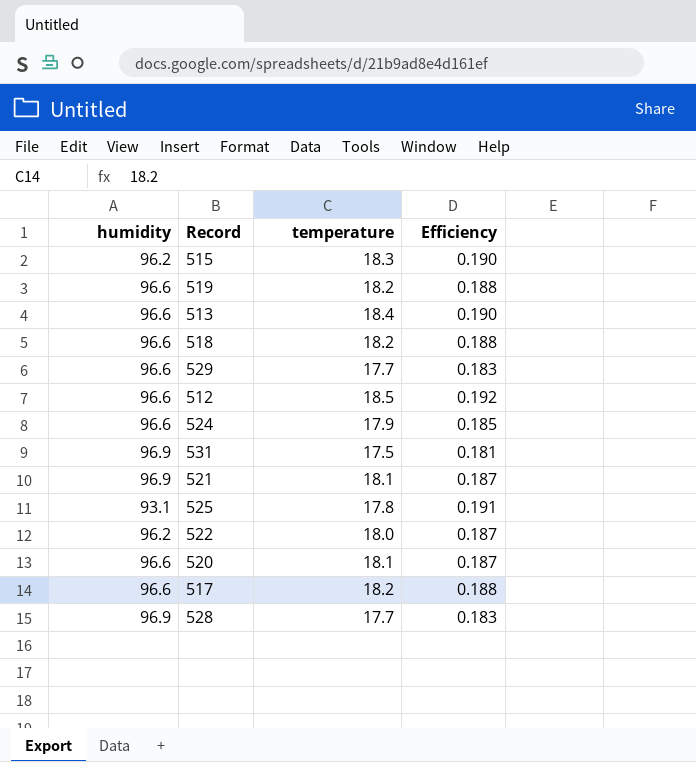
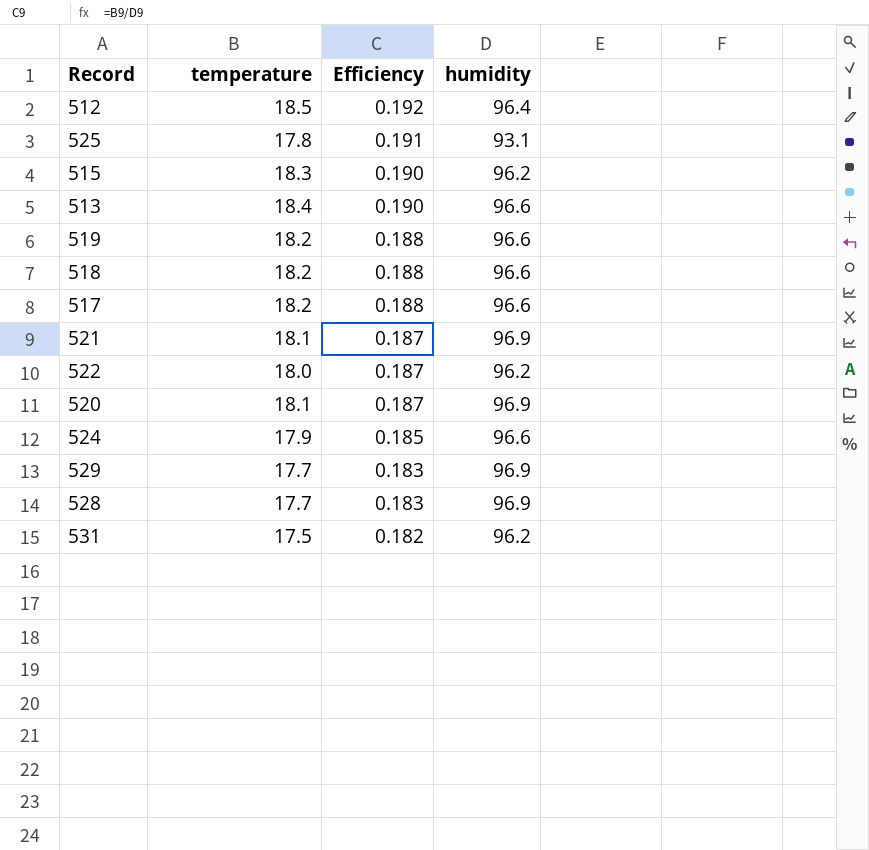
row order: none -> Efficiency descending
column humidity | position: 1 -> 4
512 | humidity: 96.6 -> 96.4
520 | humidity: 96.6 -> 96.9
529 | humidity: 96.6 -> 96.9
531 | Efficiency: 0.181 -> 0.182
531 | humidity: 96.9 -> 96.2

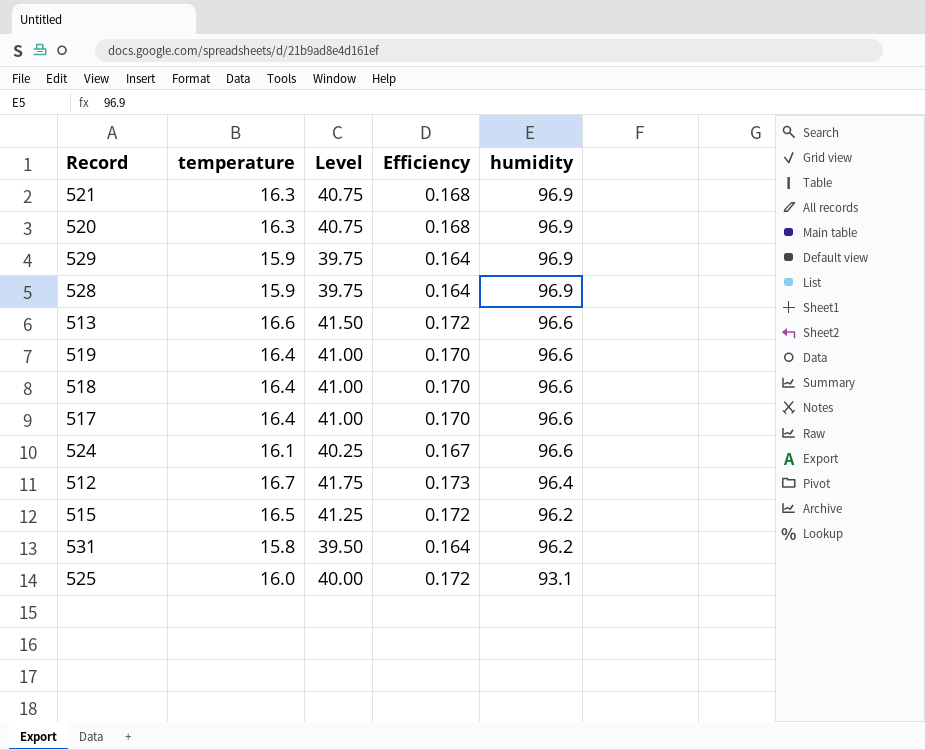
row order: Efficiency descending -> humidity descending
column Level | formula: none -> [temperature] * 2.5
row 522: 18.0 | 0.187 | 96.2 -> none
521 | temperature: 18.1 -> 16.3
521 | Efficiency: 0.187 -> 0.168
520 | temperature: 18.1 -> 16.3
520 | Efficiency: 0.187 -> 0.168
529 | temperature: 17.7 -> 15.9
529 | Efficiency: 0.183 -> 0.164
528 | temperature: 17.7 -> 15.9
528 | Efficiency: 0.183 -> 0.164
513 | temperature: 18.4 -> 16.6
513 | Efficiency: 0.190 -> 0.172
519 | temperature: 18.2 -> 16.4
519 | Efficiency: 0.188 -> 0.170
518 | temperature: 18.2 -> 16.4
518 | Efficiency: 0.188 -> 0.170
517 | temperature: 18.2 -> 16.4
517 | Efficiency: 0.188 -> 0.170
524 | temperature: 17.9 -> 16.1
524 | Efficiency: 0.185 -> 0.167
512 | temperature: 18.5 -> 16.7
512 | Efficiency: 0.192 -> 0.173
515 | temperature: 18.3 -> 16.5
515 | Efficiency: 0.190 -> 0.172
531 | temperature: 17.5 -> 15.8
531 | Efficiency: 0.182 -> 0.164
525 | temperature: 17.8 -> 16.0
525 | Efficiency: 0.191 -> 0.172

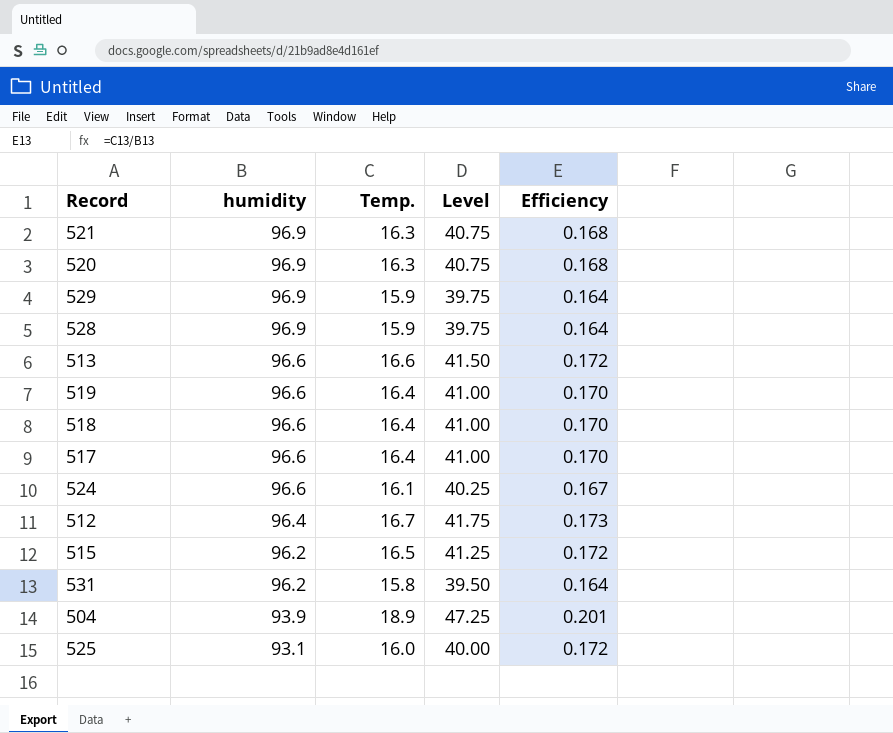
column humidity | position: 5 -> 2
column name: temperature -> Temp.
row 504: none -> 93.9 | 18.9 | 47.25 | 0.201

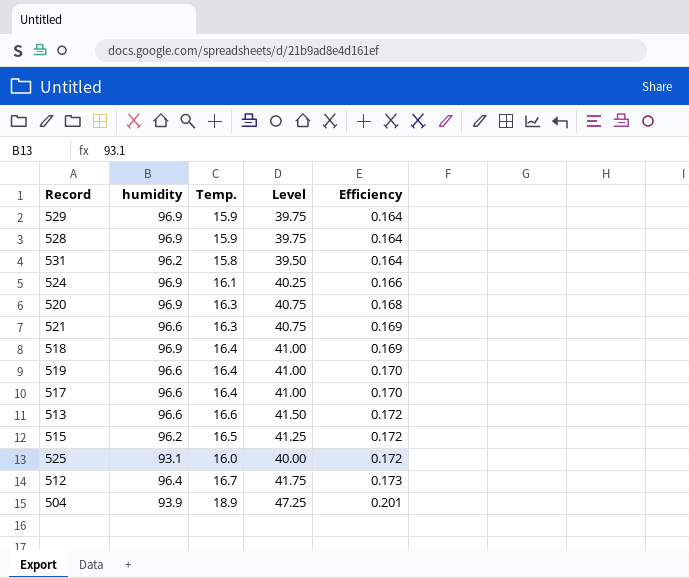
row order: humidity descending -> Efficiency ascending
524 | humidity: 96.6 -> 96.9
524 | Efficiency: 0.167 -> 0.166
521 | humidity: 96.9 -> 96.6
521 | Efficiency: 0.168 -> 0.169
518 | humidity: 96.6 -> 96.9
518 | Efficiency: 0.170 -> 0.169

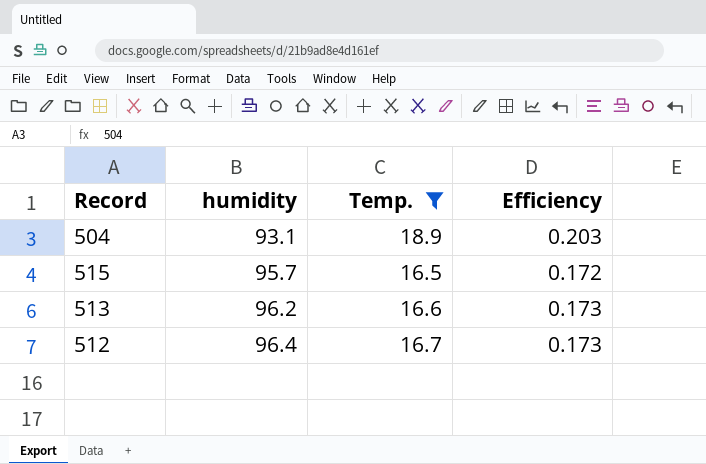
filter: none -> Temp. >= 16.5
row order: Efficiency ascending -> humidity ascending
column Level | formula: [Temp.] * 2.5 -> none
504 | humidity: 93.9 -> 93.1
504 | Efficiency: 0.201 -> 0.203
515 | humidity: 96.2 -> 95.7
513 | humidity: 96.6 -> 96.2
513 | Efficiency: 0.172 -> 0.173

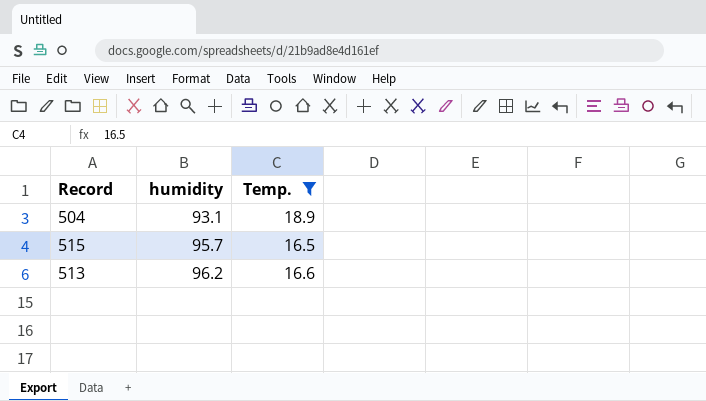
column Efficiency | formula: [Temp.] / [humidity] -> none
row 512: 96.4 | 16.7 | 0.173 -> none

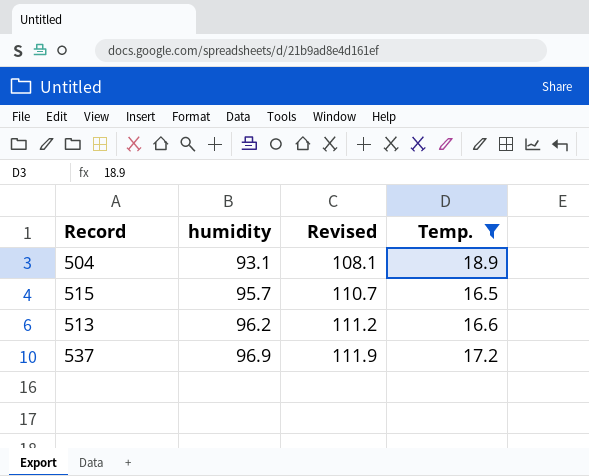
column Revised | formula: none -> [humidity] + 15
row 537: none -> 96.9 | 111.9 | 17.2

